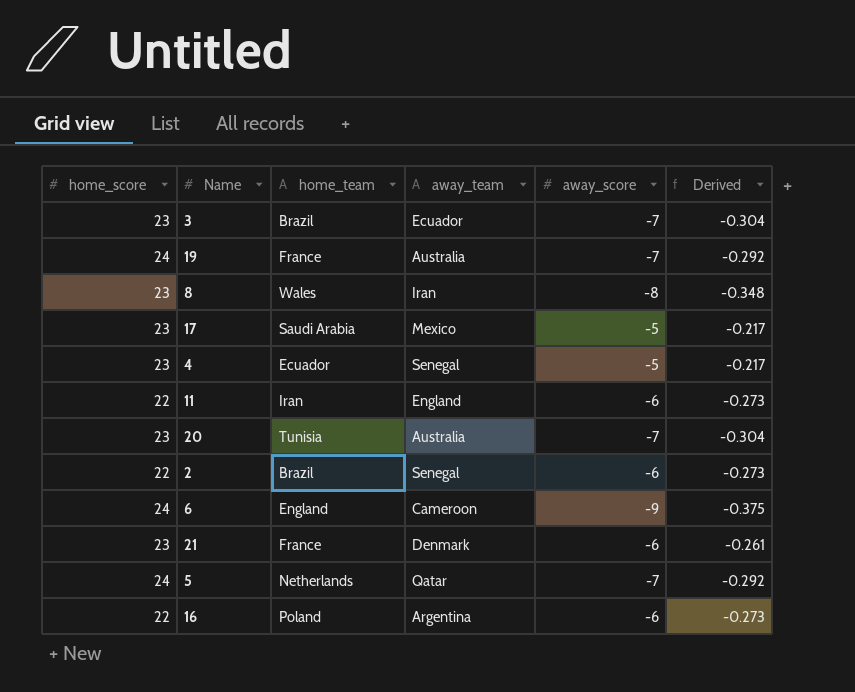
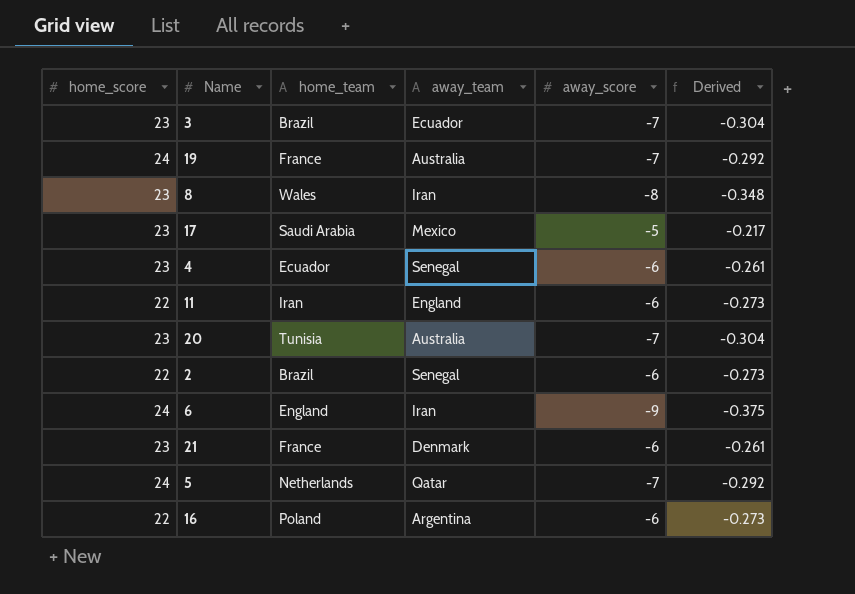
4 | away_score: -5 -> -6
4 | Derived: -0.217 -> -0.261
6 | away_team: Cameroon -> Iran

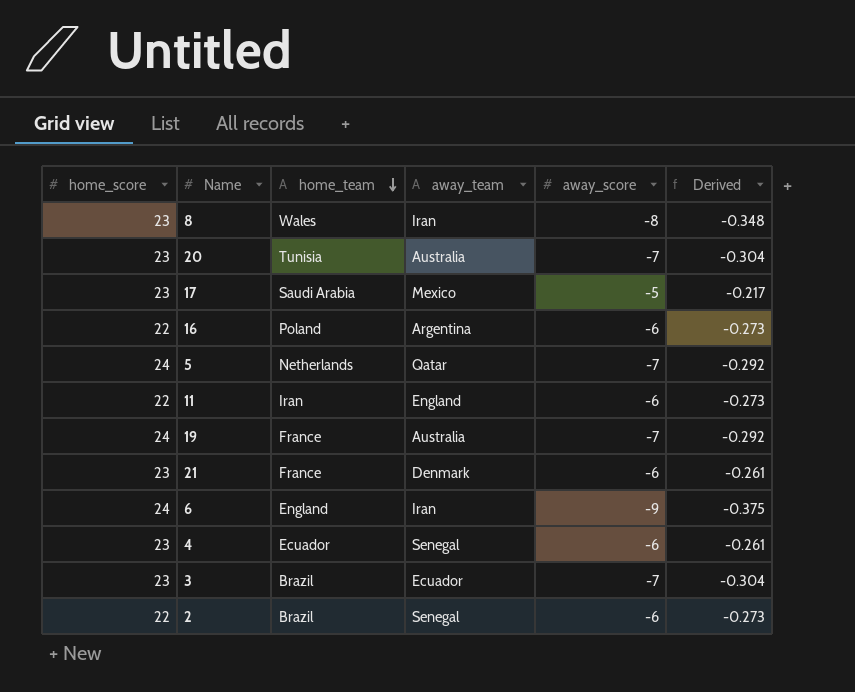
row order: none -> home_team descending

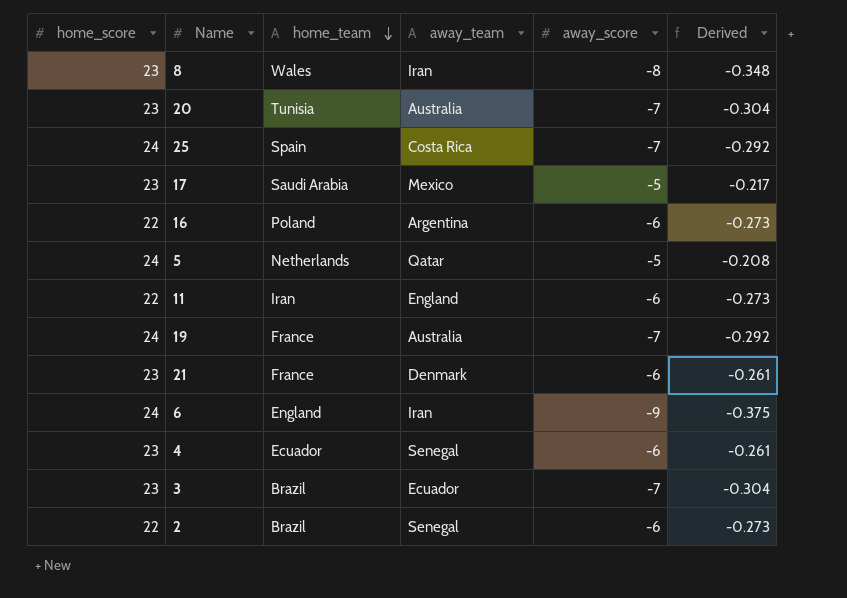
row 25: none -> 24 | Spain | Costa Rica | -7 | -0.292
5 | away_score: -7 -> -5
5 | Derived: -0.292 -> -0.208

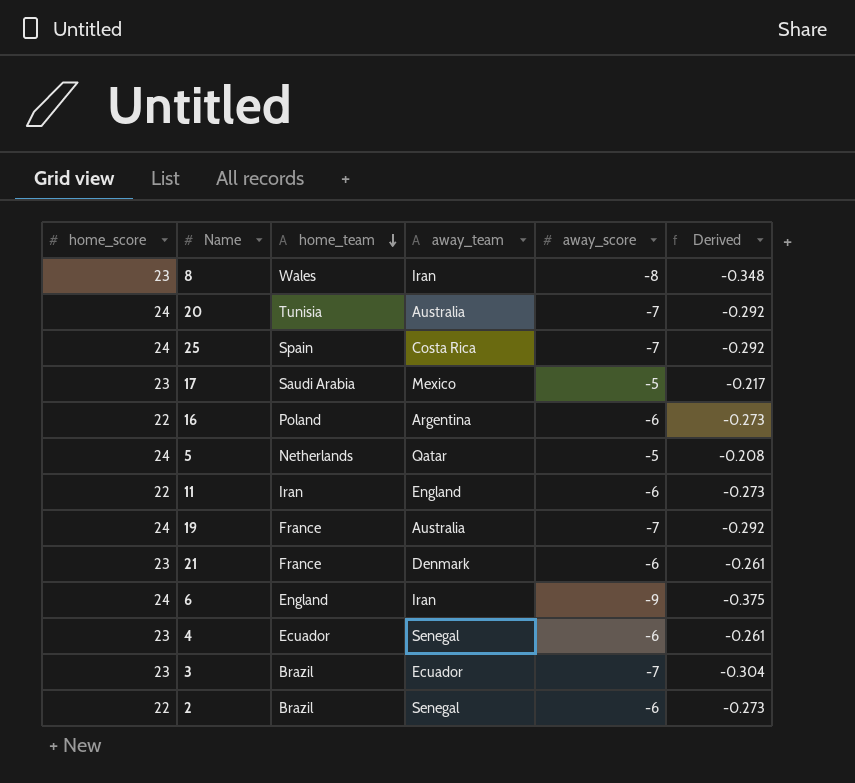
20 | home_score: 23 -> 24
20 | Derived: -0.304 -> -0.292

